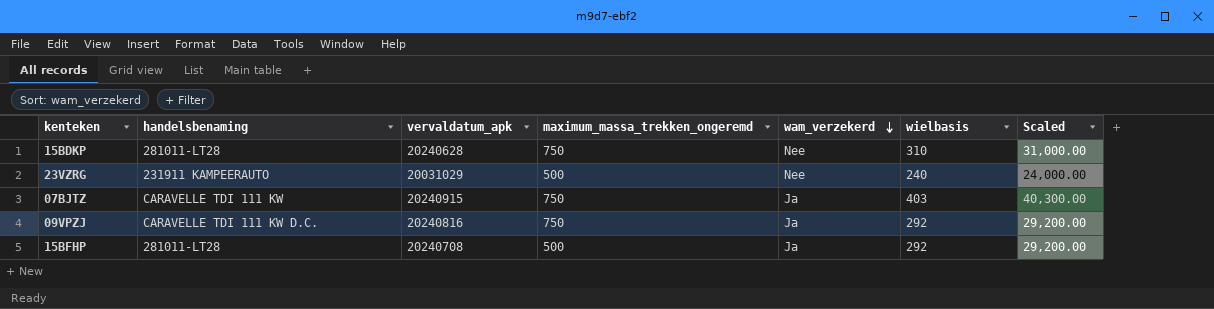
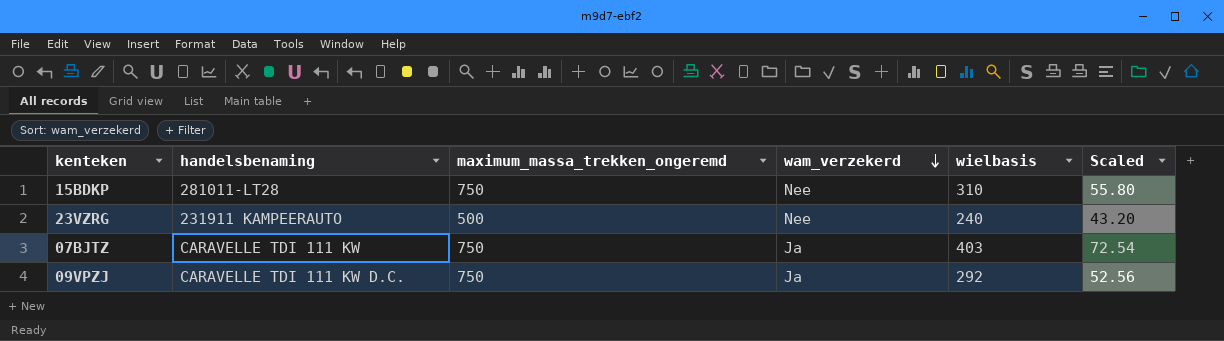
column vervaldatum_apk | position: 3 -> none
column Scaled | formula: [wielbasis] * 100 -> [wielbasis] * 0.18
row 15BFHP: 281011-LT28 | 20240708 | 500 | Ja | 292 | 29,200.00 -> none

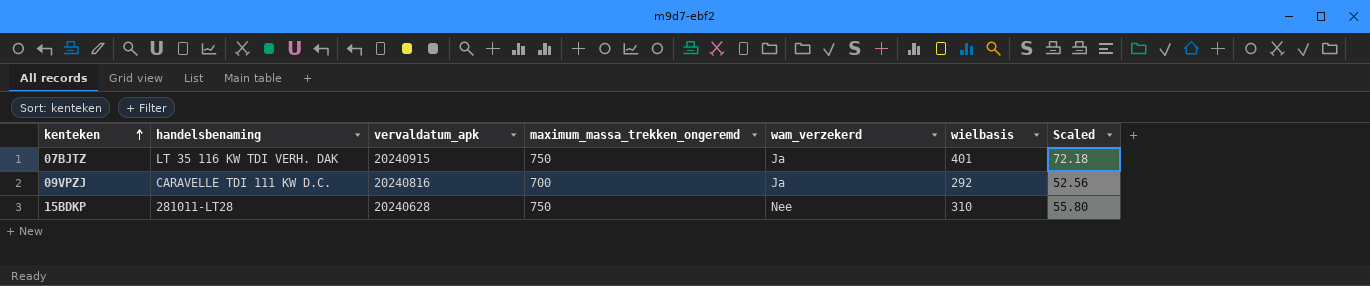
row order: wam_verzekerd descending -> kenteken ascending
column vervaldatum_apk | position: none -> 3
row 23VZRG: 231911 KAMPEERAUTO | 500 | Nee | 240 | 43.20 -> none
07BJTZ | handelsbenaming: CARAVELLE TDI 111 KW -> LT 35 116 KW TDI VERH. DAK
07BJTZ | wielbasis: 403 -> 401
07BJTZ | Scaled: 72.54 -> 72.18
09VPZJ | maximum_massa_trekken_ongeremd: 750 -> 700

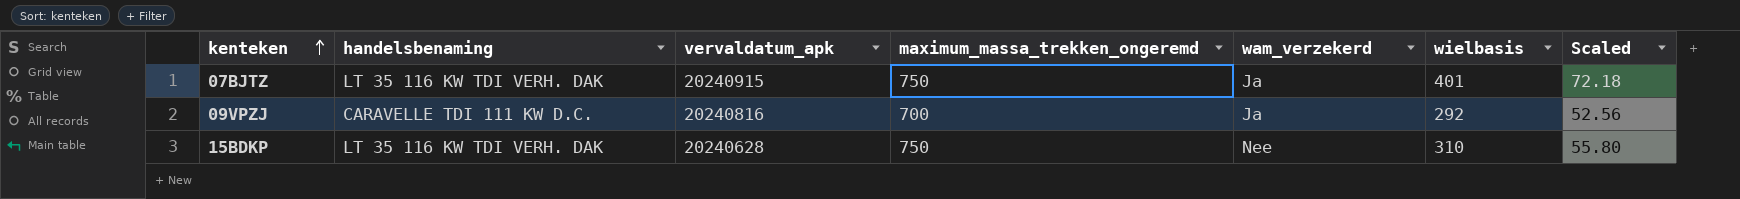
15BDKP | handelsbenaming: 281011-LT28 -> LT 35 116 KW TDI VERH. DAK

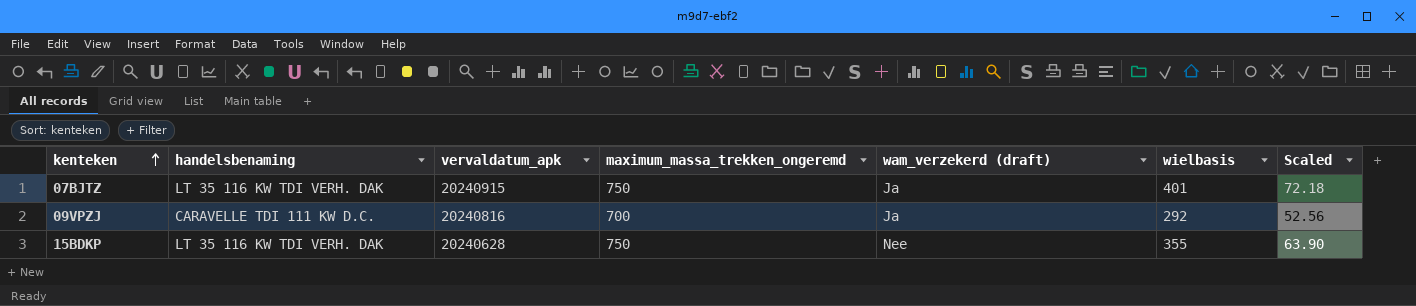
column name: wam_verzekerd -> wam_verzekerd (draft)
15BDKP | wielbasis: 310 -> 355
15BDKP | Scaled: 55.80 -> 63.90

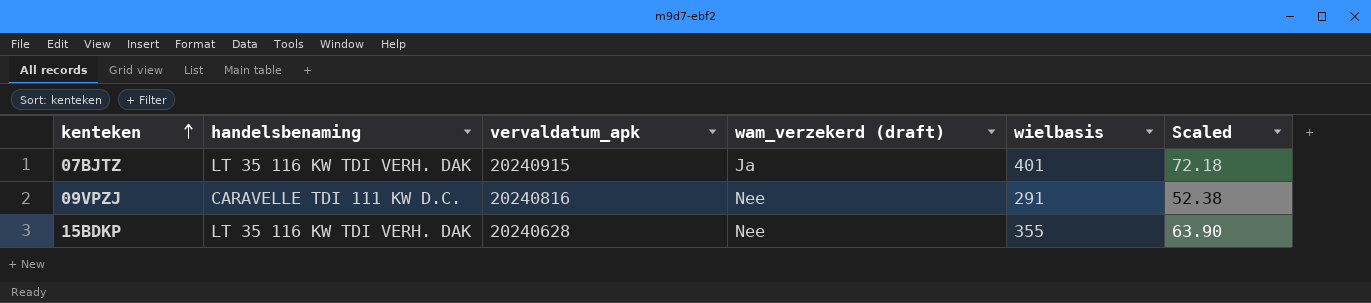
column maximum_massa_trekken_ongeremd | position: 4 -> none
09VPZJ | wam_verzekerd (draft): Ja -> Nee
09VPZJ | wielbasis: 292 -> 291
09VPZJ | Scaled: 52.56 -> 52.38

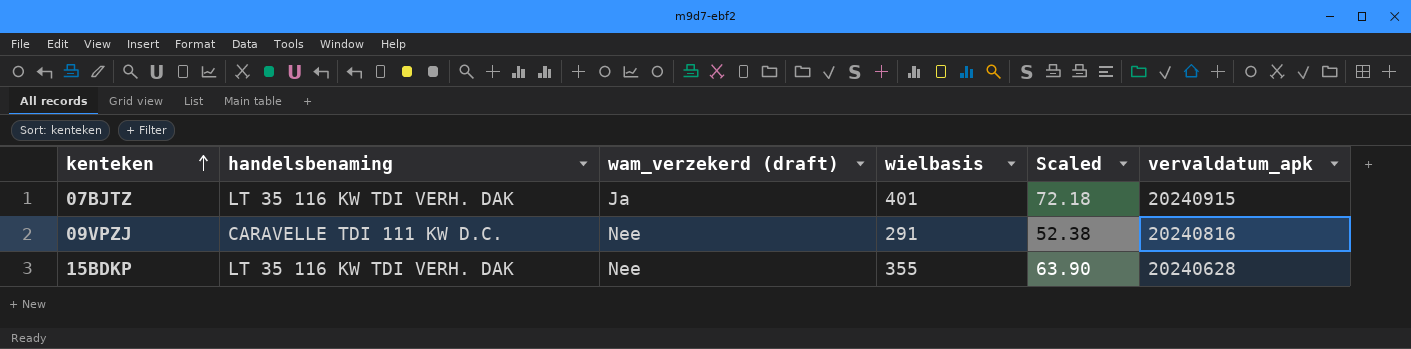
column vervaldatum_apk | position: 3 -> 6

